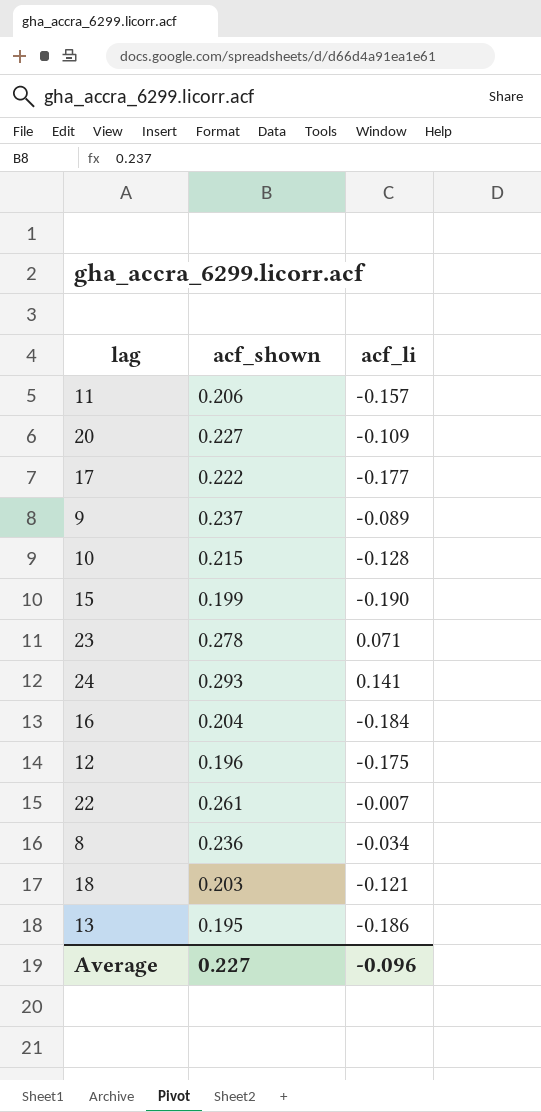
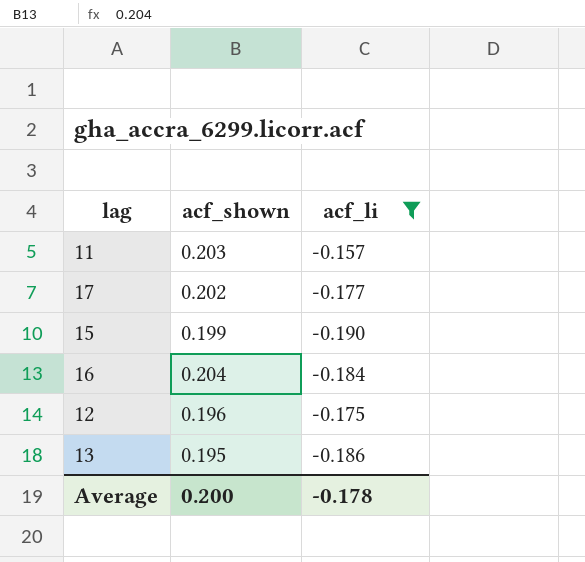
filter: none -> acf_li <= -0.157
11 | acf_shown: 0.206 -> 0.203
17 | acf_shown: 0.222 -> 0.202
Average | acf_shown: 0.227 -> 0.200
Average | acf_li: -0.096 -> -0.178

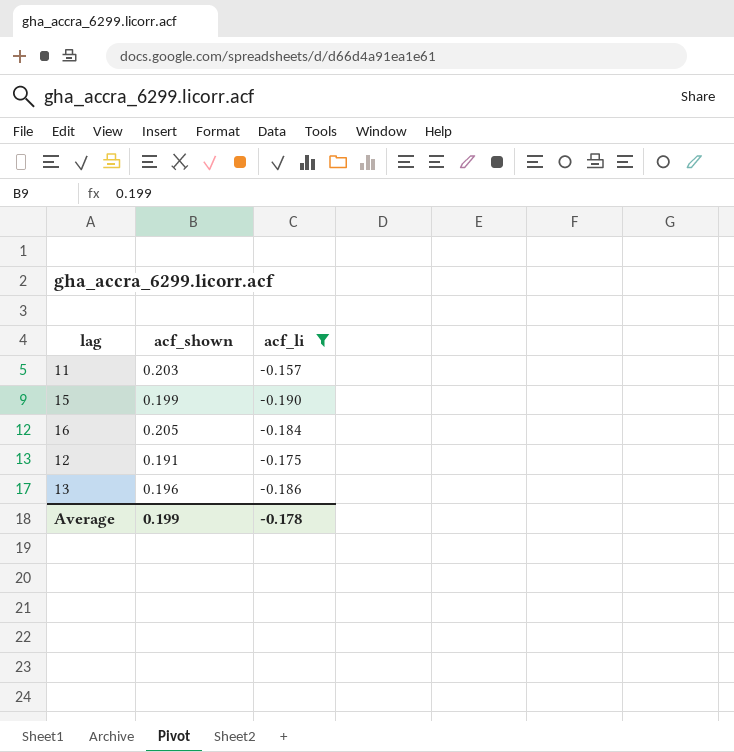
row 17: 0.202 | -0.177 -> none
16 | acf_shown: 0.204 -> 0.205
12 | acf_shown: 0.196 -> 0.191
13 | acf_shown: 0.195 -> 0.196
Average | acf_shown: 0.200 -> 0.199

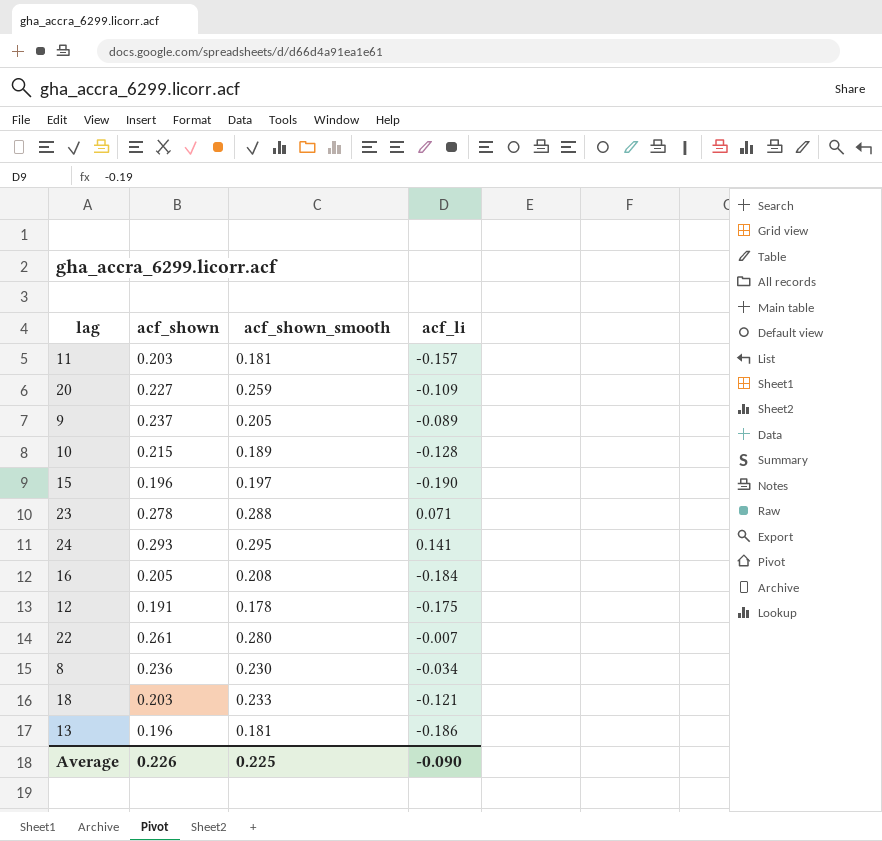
filter: acf_li <= -0.157 -> none
column acf_shown_smooth | position: none -> 3
15 | acf_shown: 0.199 -> 0.196
Average | acf_shown: 0.199 -> 0.226
Average | acf_li: -0.178 -> -0.090

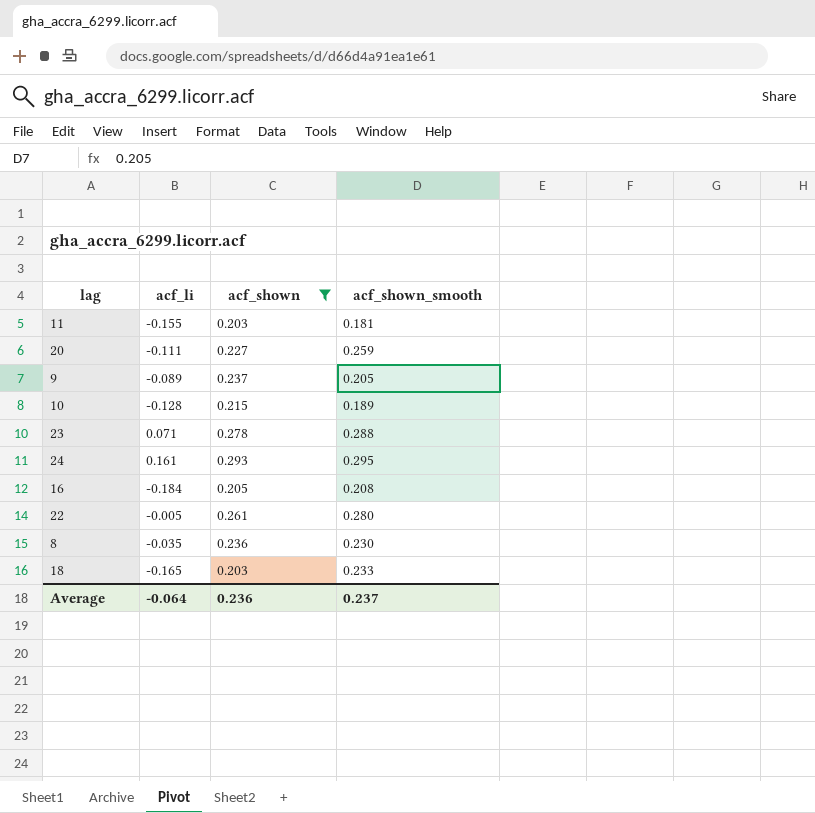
filter: none -> acf_shown >= 0.203
column acf_li | position: 4 -> 2
11 | acf_li: -0.157 -> -0.155
20 | acf_li: -0.109 -> -0.111
24 | acf_li: 0.141 -> 0.161
22 | acf_li: -0.007 -> -0.005
8 | acf_li: -0.034 -> -0.035
18 | acf_li: -0.121 -> -0.165
Average | acf_li: -0.090 -> -0.064
Average | acf_shown: 0.226 -> 0.236
Average | acf_shown_smooth: 0.225 -> 0.237

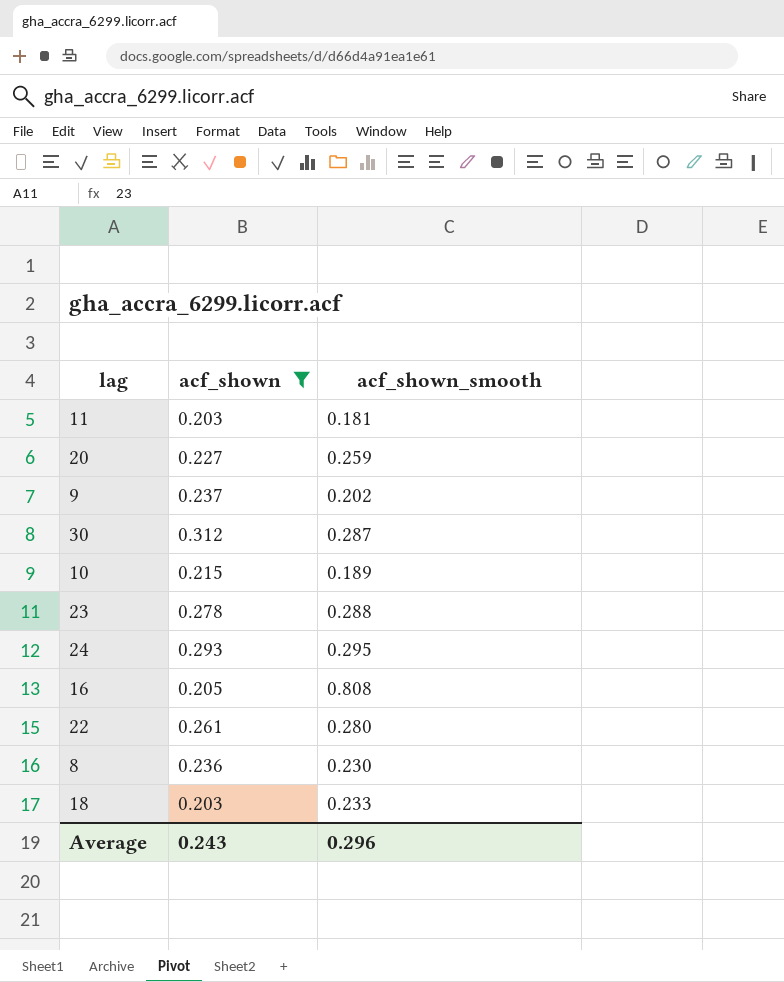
column acf_li | position: 2 -> none
9 | acf_shown_smooth: 0.205 -> 0.202
row 30: none -> 0.312 | 0.287
16 | acf_shown_smooth: 0.208 -> 0.808
Average | acf_shown: 0.236 -> 0.243
Average | acf_shown_smooth: 0.237 -> 0.296

